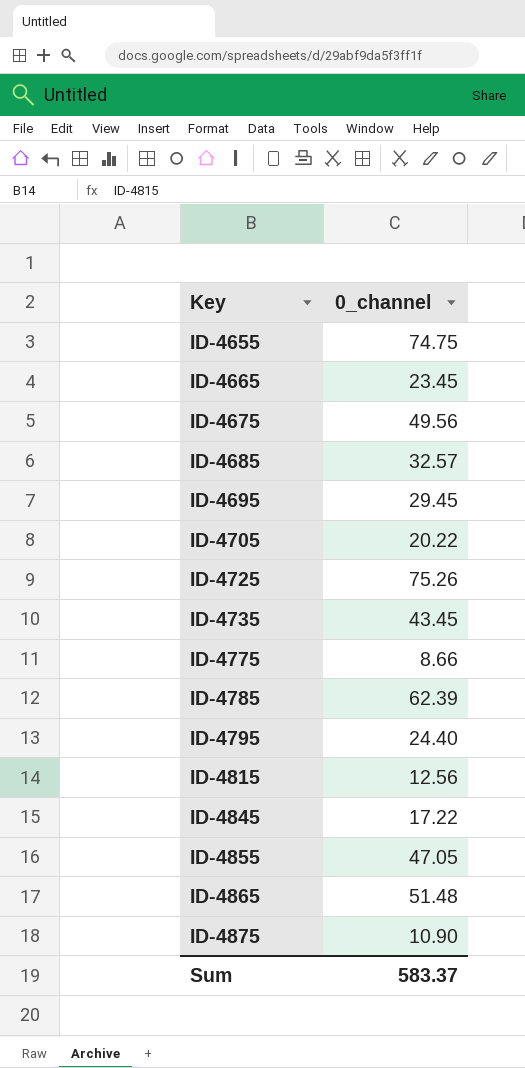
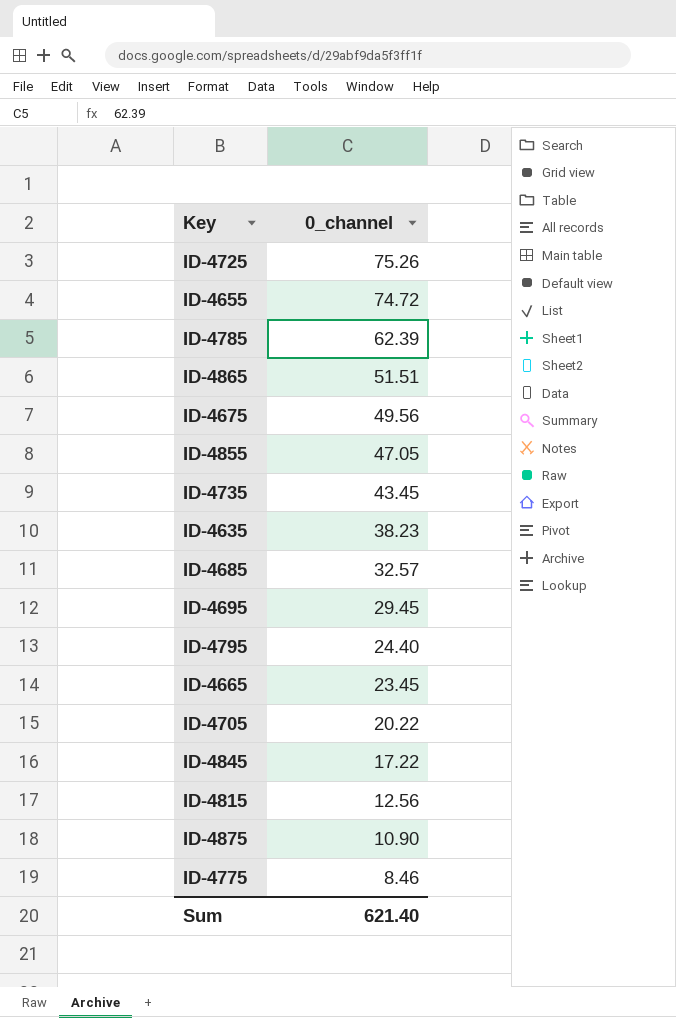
row order: Key ascending -> 0_channel descending
ID-4655 | 0_channel: 74.75 -> 74.72
ID-4865 | 0_channel: 51.48 -> 51.51
row ID-4635: none -> 38.23
ID-4775 | 0_channel: 8.66 -> 8.46
Sum | 0_channel: 583.37 -> 621.40

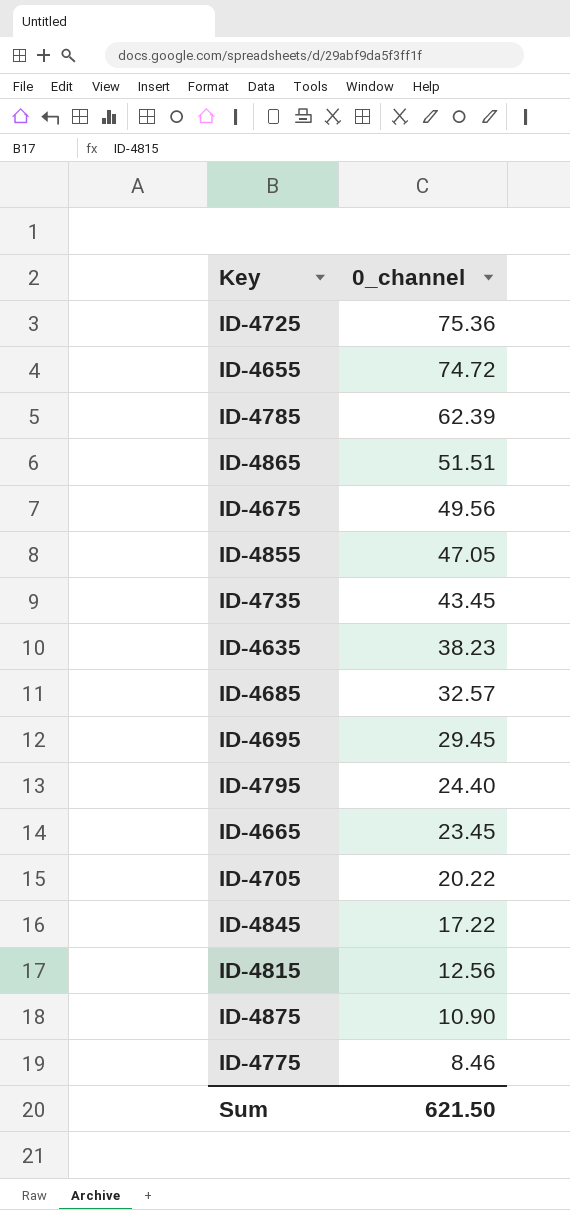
ID-4725 | 0_channel: 75.26 -> 75.36
Sum | 0_channel: 621.40 -> 621.50

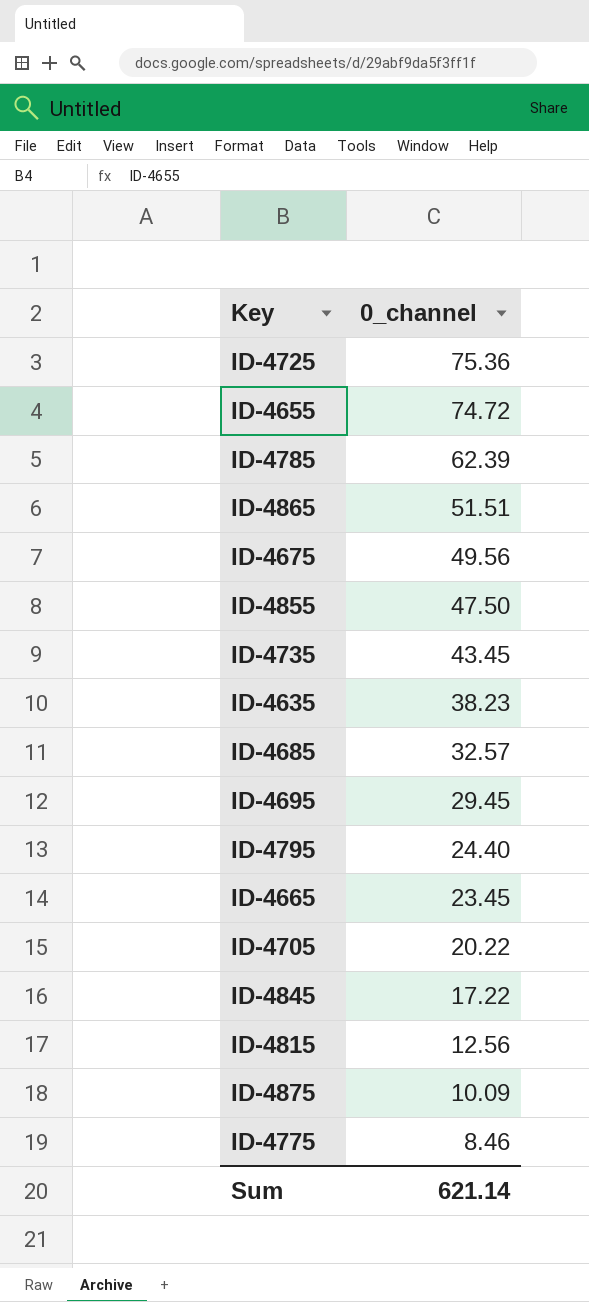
ID-4855 | 0_channel: 47.05 -> 47.50
ID-4875 | 0_channel: 10.90 -> 10.09
Sum | 0_channel: 621.50 -> 621.14

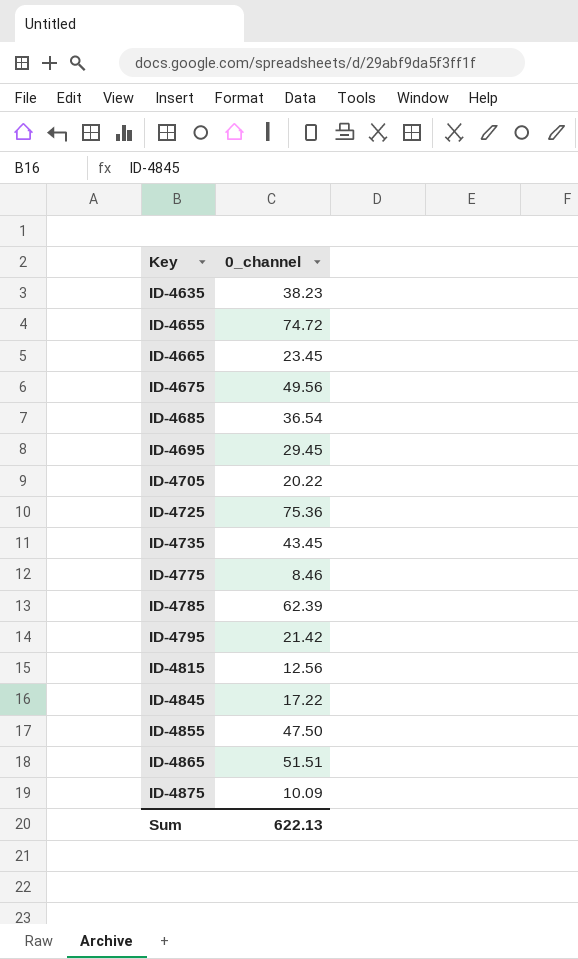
row order: 0_channel descending -> Key ascending
ID-4685 | 0_channel: 32.57 -> 36.54
ID-4795 | 0_channel: 24.40 -> 21.42
Sum | 0_channel: 621.14 -> 622.13

